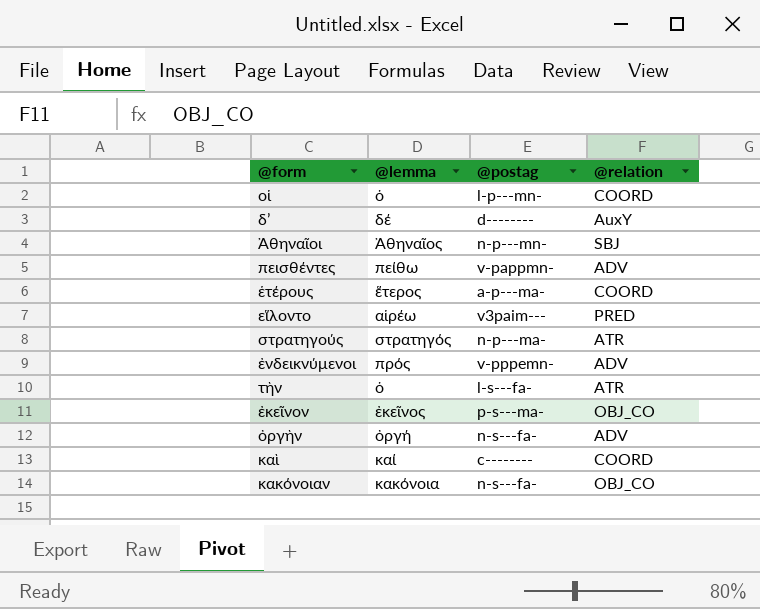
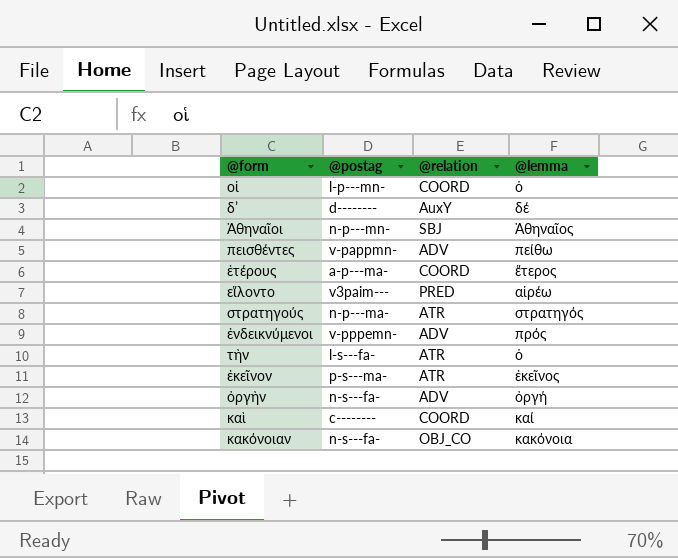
column @lemma | position: 2 -> 4
ἐκεῖνον | @relation: OBJ_CO -> ATR

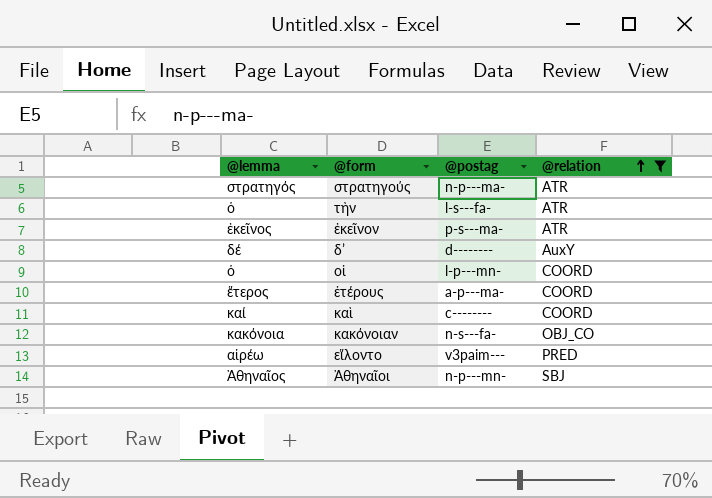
filter: none -> @relation != ADV
row order: none -> @relation ascending
column @lemma | position: 4 -> 1

